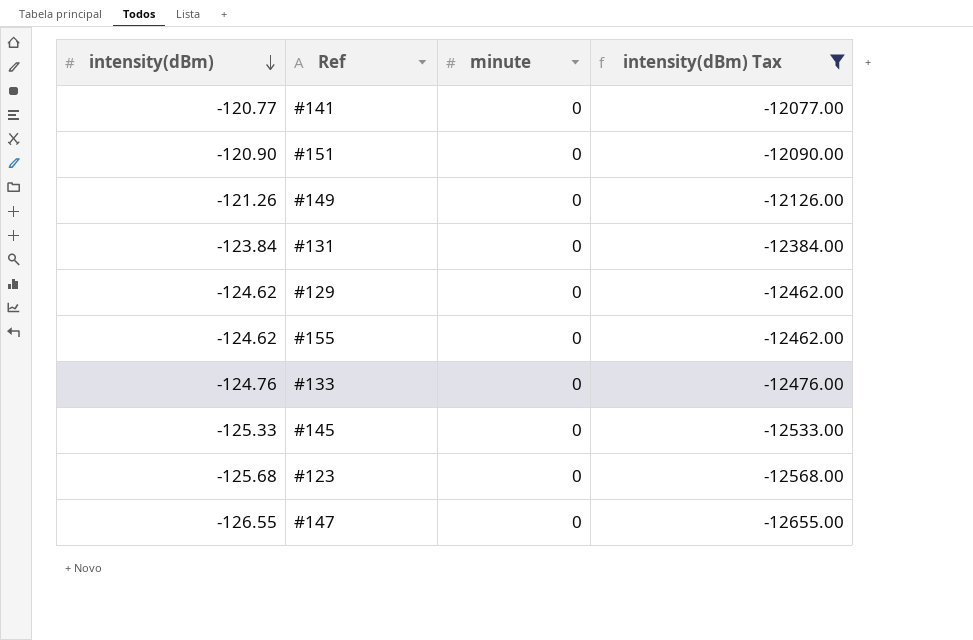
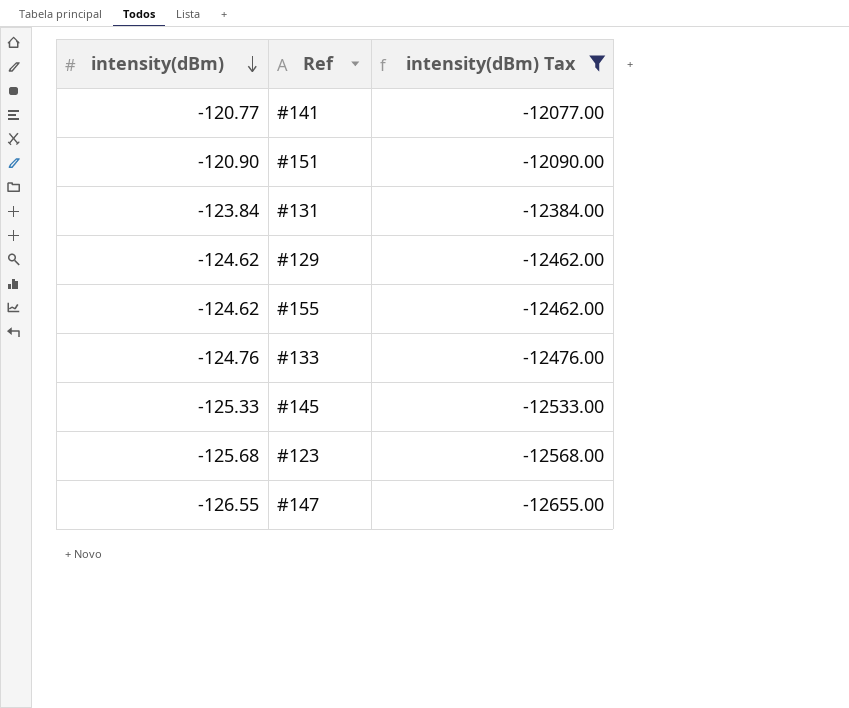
column minute | position: 3 -> none
row #149: -121.26 | 0 | -12126.00 -> none

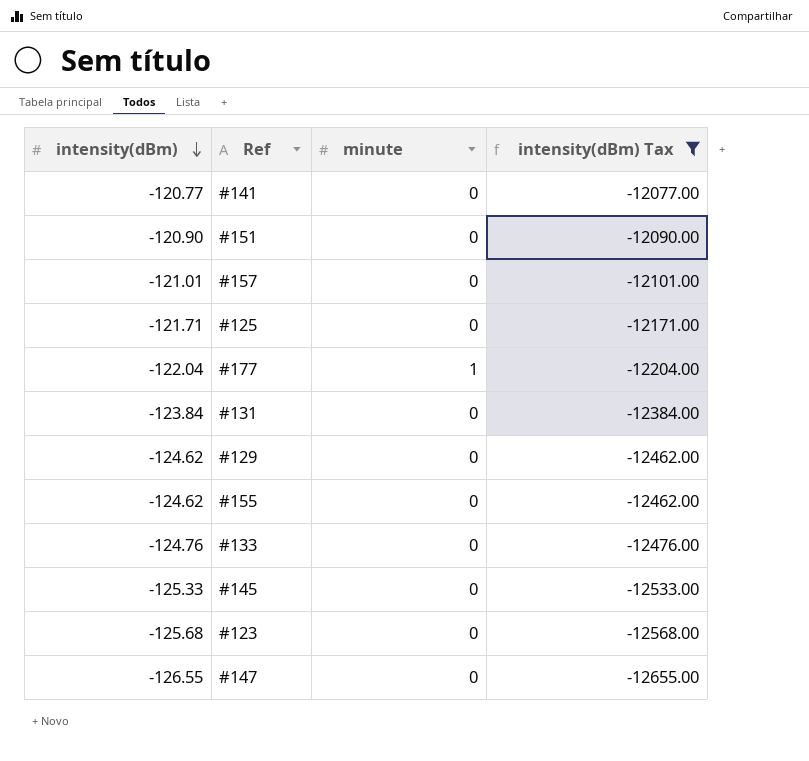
column minute | position: none -> 3
row #157: none -> -121.01 | 0 | -12101.00
row #125: none -> -121.71 | 0 | -12171.00
row #177: none -> -122.04 | 1 | -12204.00

